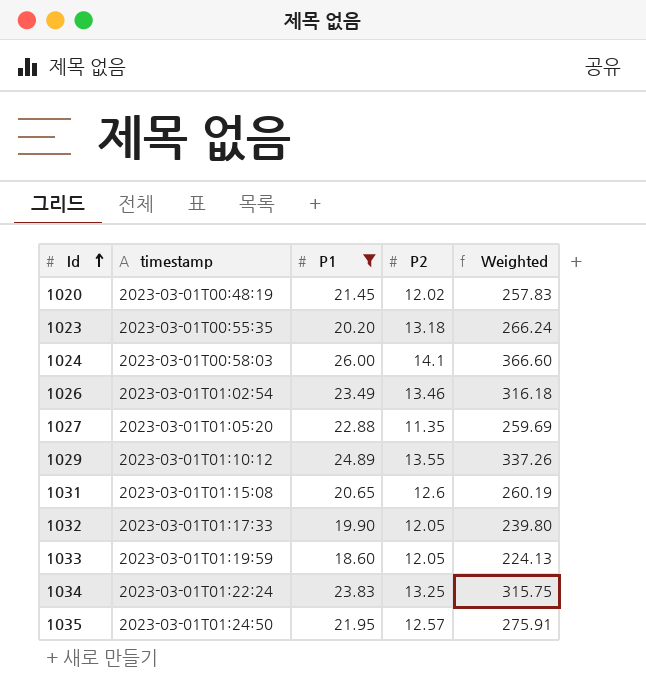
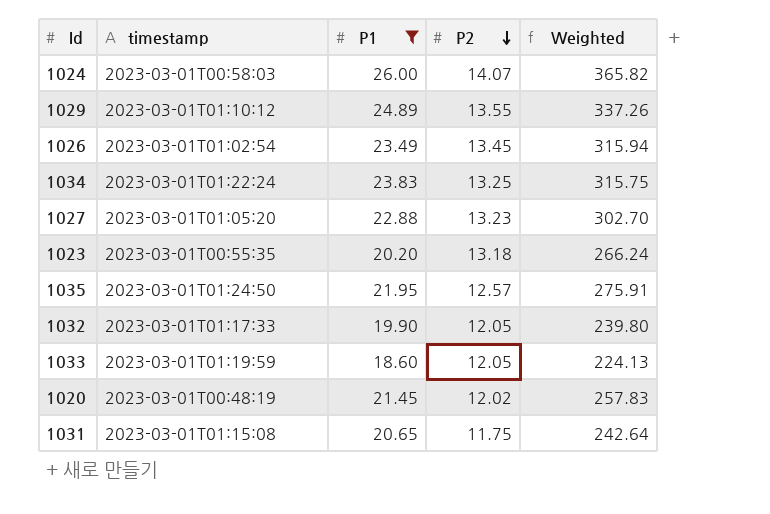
row order: Id ascending -> P2 descending
1024 | P2: 14.1 -> 14.07
1024 | Weighted: 366.60 -> 365.82
1026 | P2: 13.46 -> 13.45
1026 | Weighted: 316.18 -> 315.94
1027 | P2: 11.35 -> 13.23
1027 | Weighted: 259.69 -> 302.70
1031 | P2: 12.6 -> 11.75
1031 | Weighted: 260.19 -> 242.64

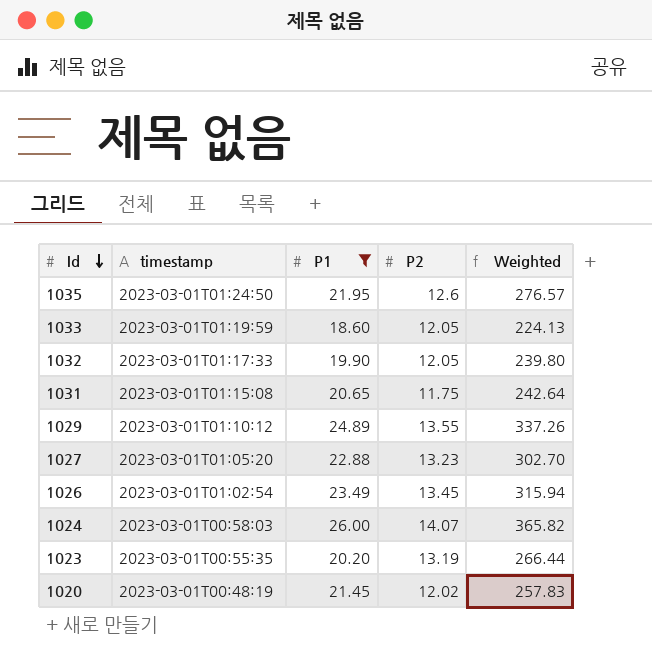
row order: P2 descending -> Id descending
row 1034: 2023-03-01T01:22:24 | 23.83 | 13.25 | 315.75 -> none
1035 | P2: 12.57 -> 12.6
1035 | Weighted: 275.91 -> 276.57
1023 | P2: 13.18 -> 13.19
1023 | Weighted: 266.24 -> 266.44

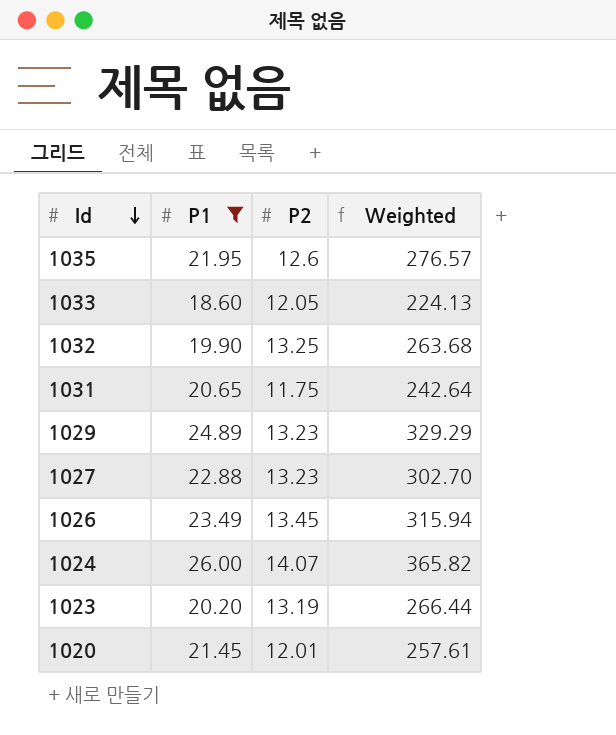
column timestamp | position: 2 -> none
1032 | P2: 12.05 -> 13.25
1032 | Weighted: 239.80 -> 263.68
1029 | P2: 13.55 -> 13.23
1029 | Weighted: 337.26 -> 329.29
1020 | P2: 12.02 -> 12.01
1020 | Weighted: 257.83 -> 257.61

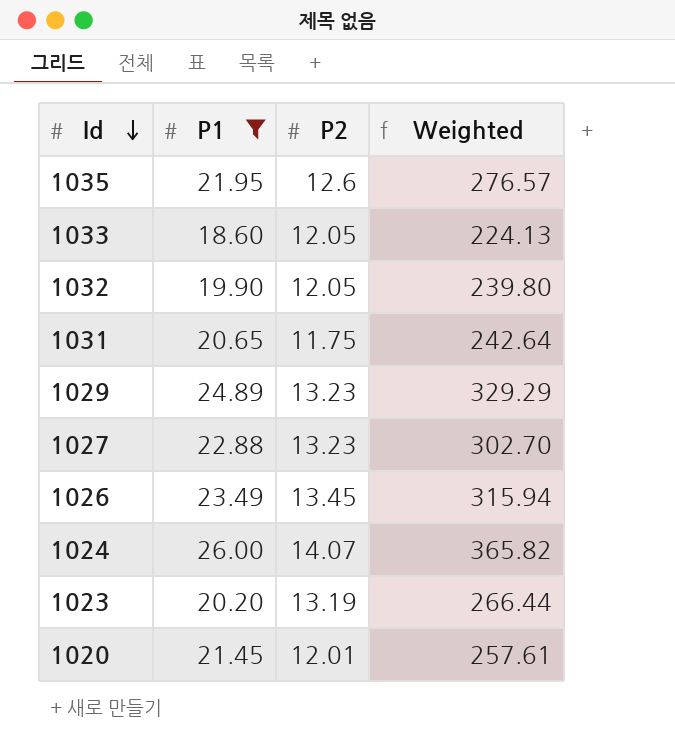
1032 | P2: 13.25 -> 12.05
1032 | Weighted: 263.68 -> 239.80

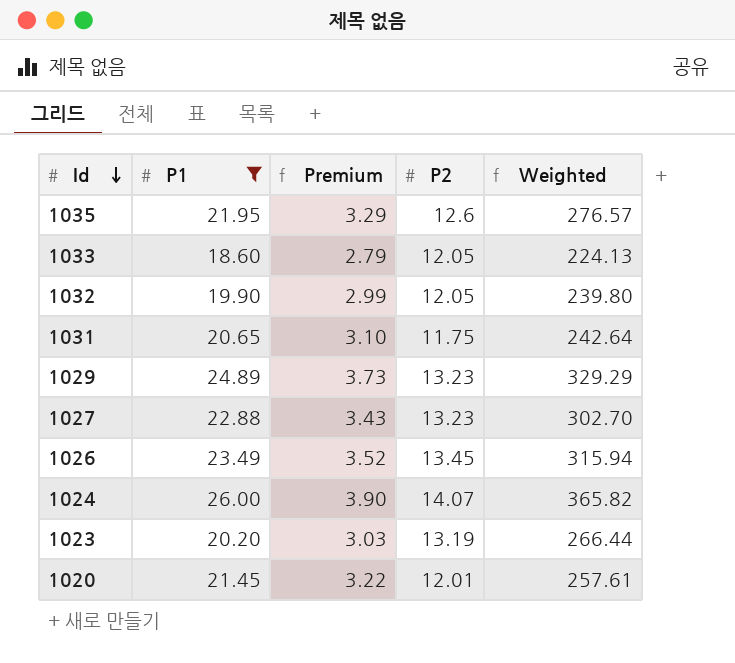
column Premium | formula: none -> [P1] * 0.15

